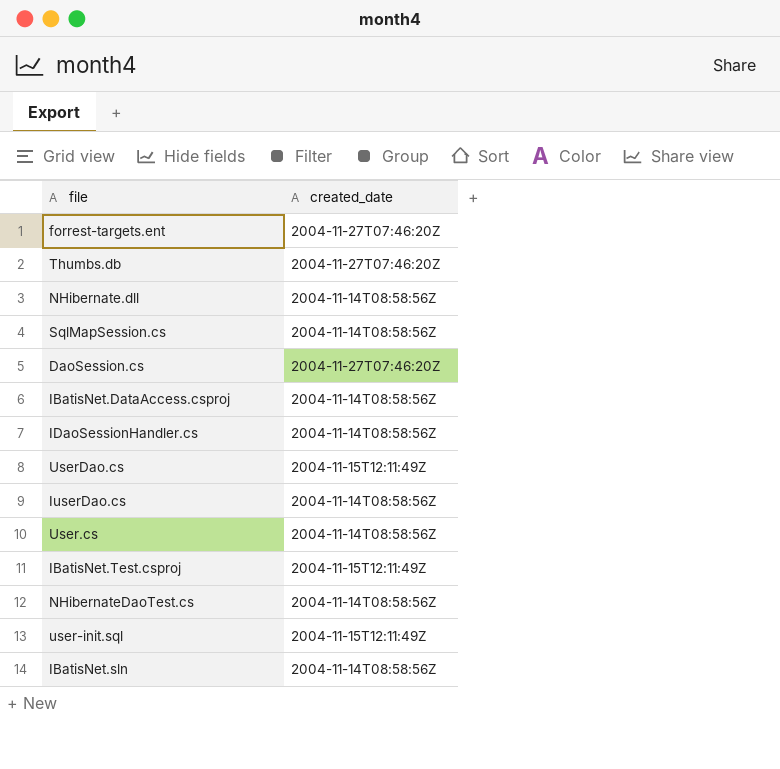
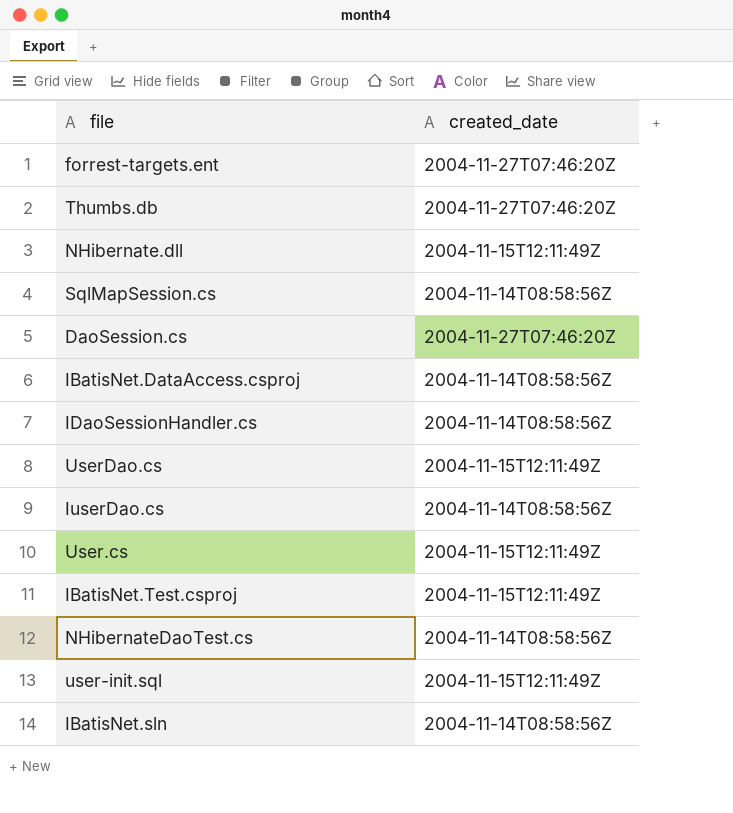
NHibernate.dll | created_date: 2004-11-14T08:58:56Z -> 2004-11-15T12:11:49Z
User.cs | created_date: 2004-11-14T08:58:56Z -> 2004-11-15T12:11:49Z

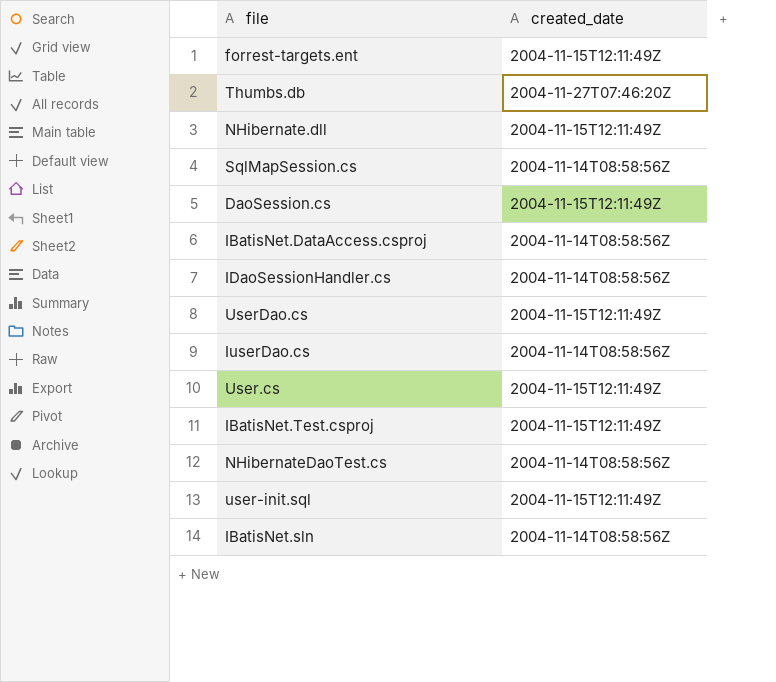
forrest-targets.ent | created_date: 2004-11-27T07:46:20Z -> 2004-11-15T12:11:49Z
DaoSession.cs | created_date: 2004-11-27T07:46:20Z -> 2004-11-15T12:11:49Z

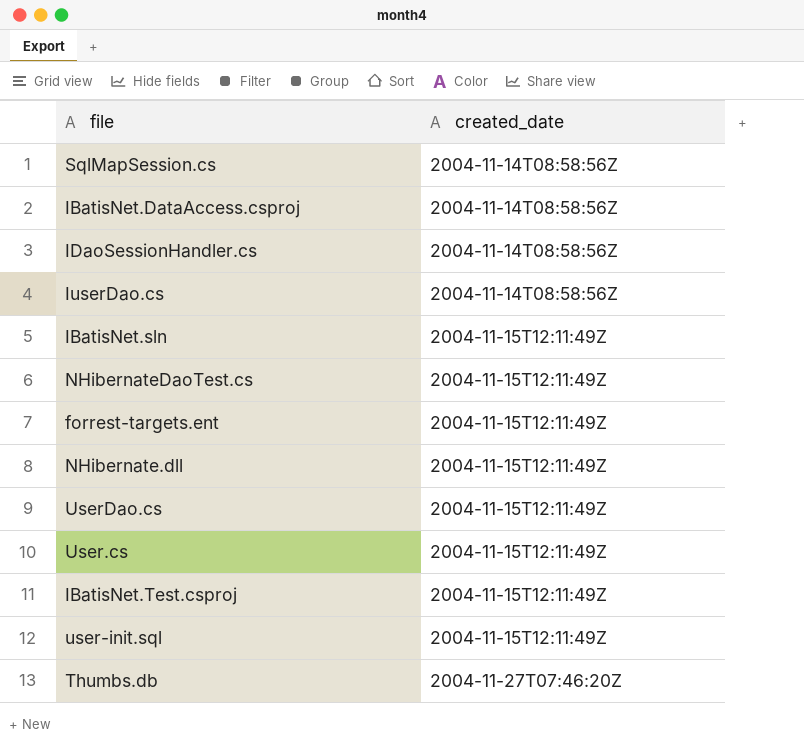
row order: none -> created_date ascending
row DaoSession.cs: 2004-11-15T12:11:49Z -> none
IBatisNet.sln | created_date: 2004-11-14T08:58:56Z -> 2004-11-15T12:11:49Z
NHibernateDaoTest.cs | created_date: 2004-11-14T08:58:56Z -> 2004-11-15T12:11:49Z

